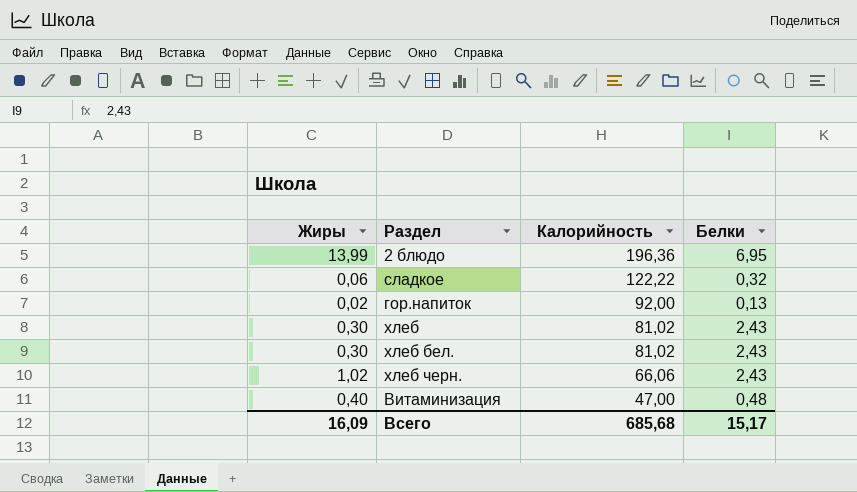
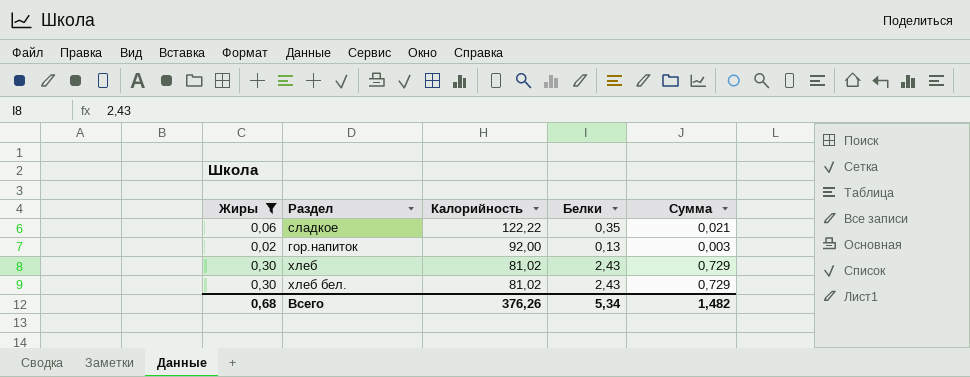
filter: none -> Жиры <= 0,30
column Сумма | formula: none -> [Жиры] * [Белки]
сладкое | Белки: 0,32 -> 0,35
Всего | Жиры: 16,09 -> 0,68
Всего | Калорийность: 685,68 -> 376,26
Всего | Белки: 15,17 -> 5,34

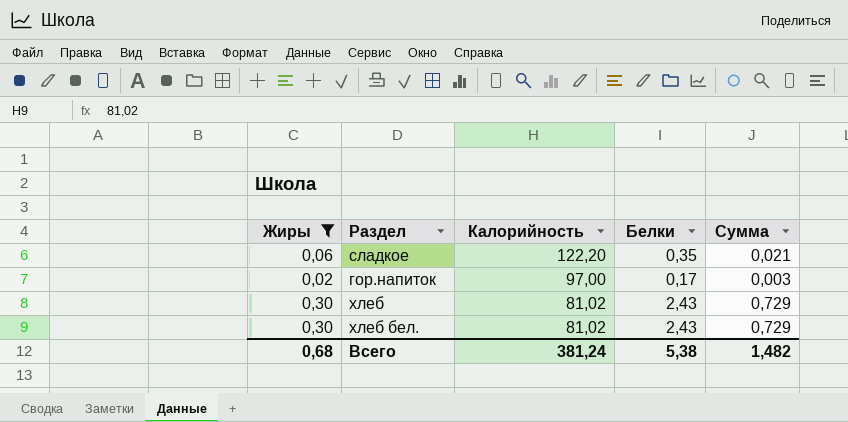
сладкое | Калорийность: 122,22 -> 122,20
гор.напиток | Калорийность: 92,00 -> 97,00
гор.напиток | Белки: 0,13 -> 0,17
Всего | Калорийность: 376,26 -> 381,24
Всего | Белки: 5,34 -> 5,38

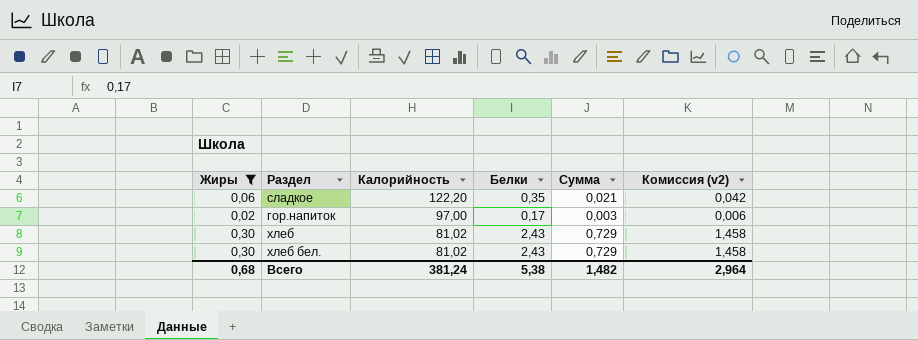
column Комиссия (v2) | formula: none -> [Сумма] * 2

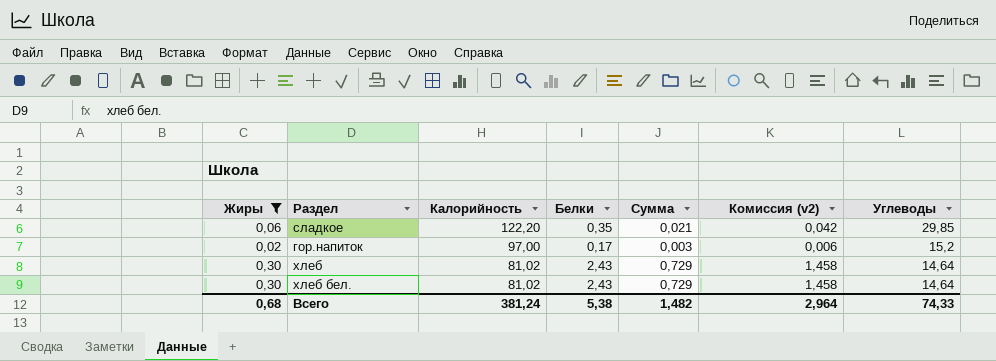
column Углеводы | position: none -> 7

